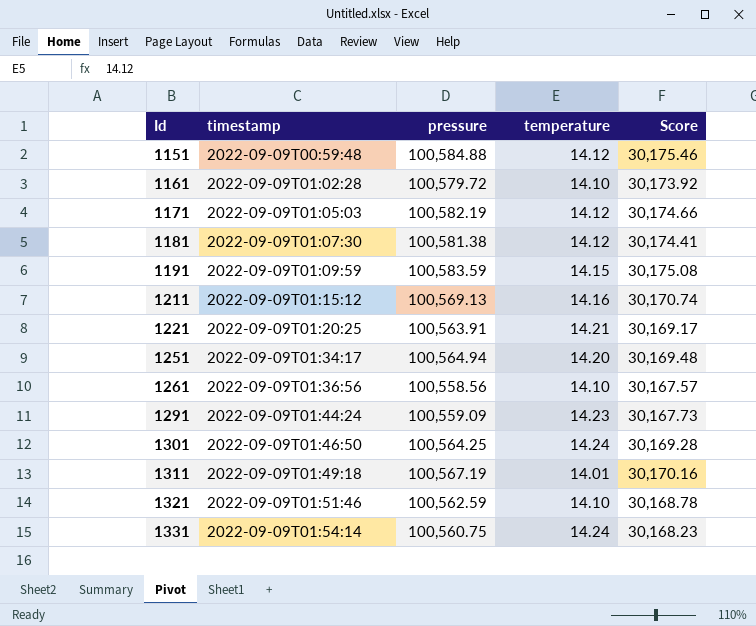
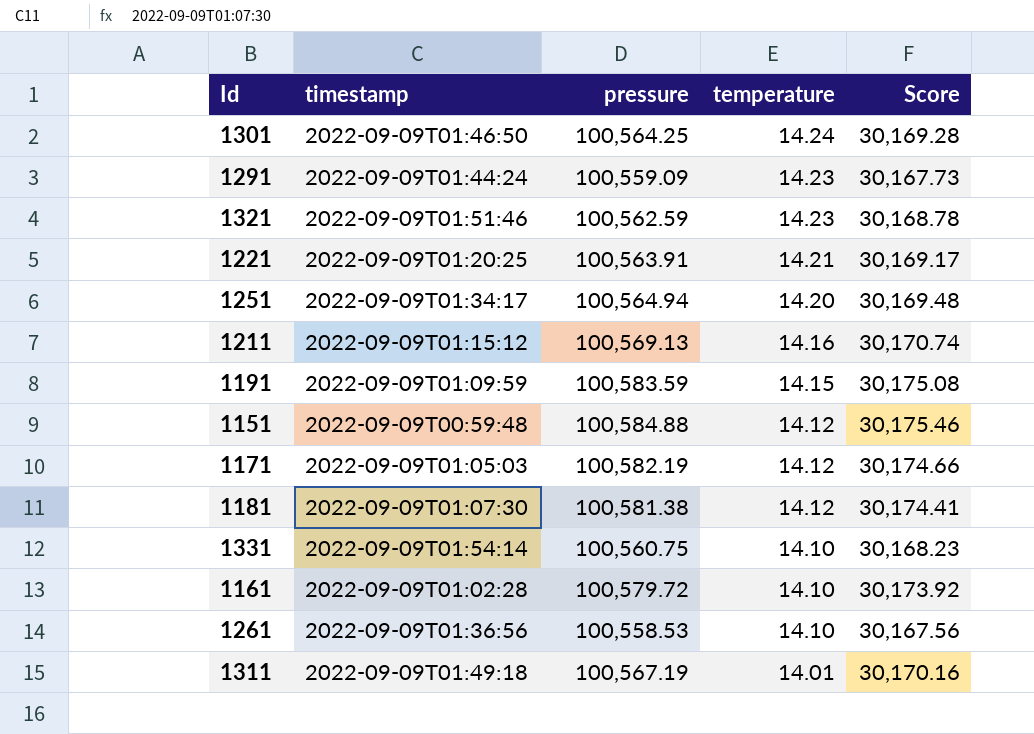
row order: Id ascending -> temperature descending
1321 | temperature: 14.10 -> 14.23
1331 | temperature: 14.24 -> 14.10
1261 | pressure: 100,558.56 -> 100,558.53
1261 | Score: 30,167.57 -> 30,167.56

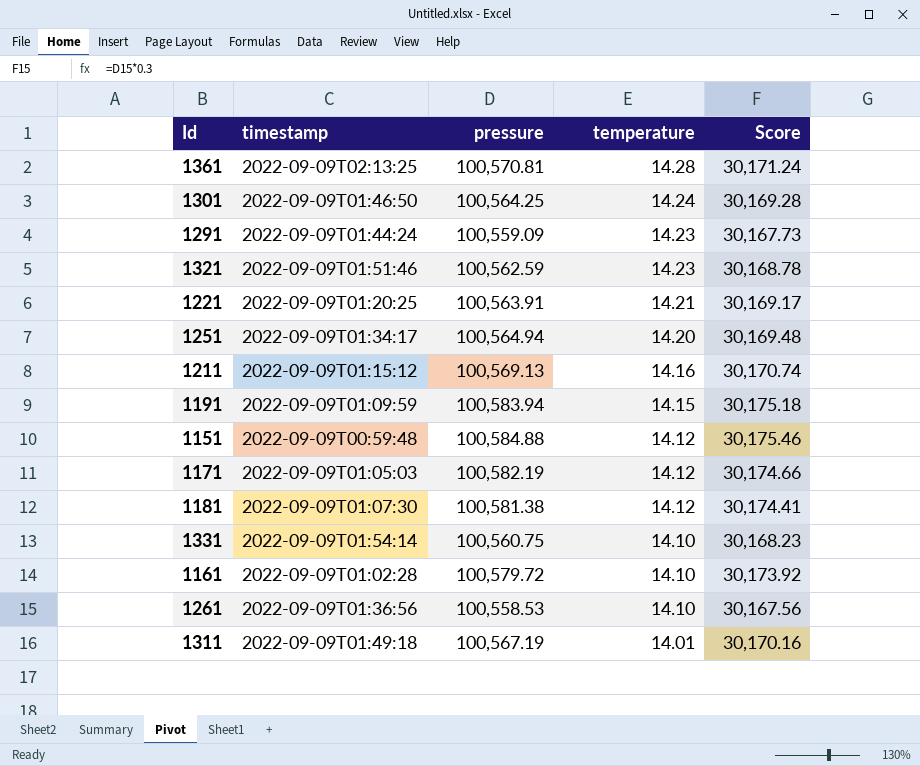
row 1361: none -> 2022-09-09T02:13:25 | 100,570.81 | 14.28 | 30,171.24
1191 | pressure: 100,583.59 -> 100,583.94
1191 | Score: 30,175.08 -> 30,175.18

